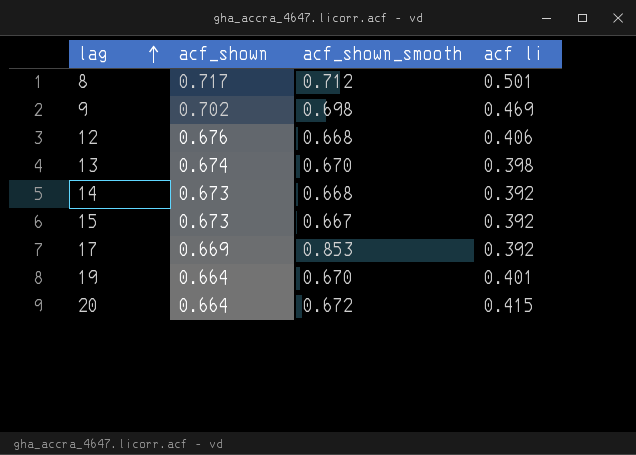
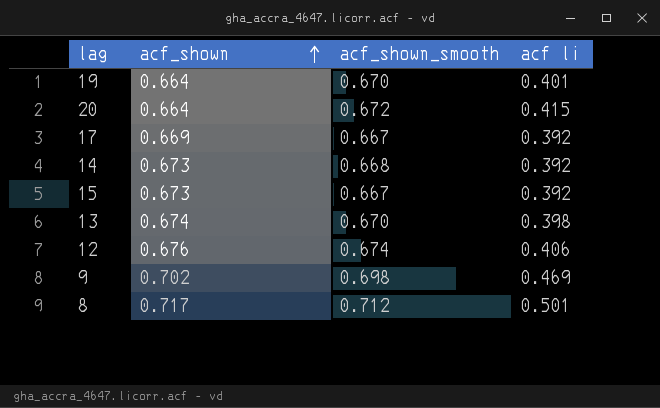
row order: lag ascending -> acf_shown ascending
17 | acf_shown_smooth: 0.853 -> 0.667
12 | acf_shown_smooth: 0.668 -> 0.674

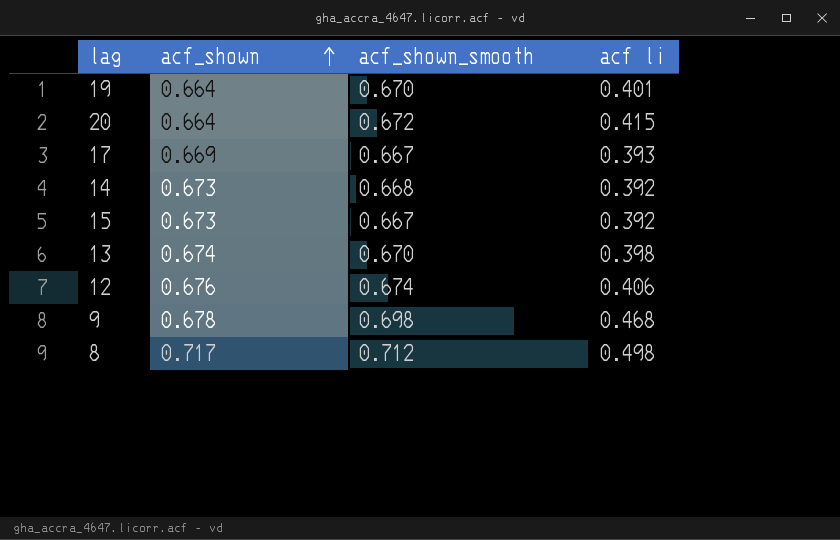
17 | acf li: 0.392 -> 0.393
9 | acf_shown: 0.702 -> 0.678
9 | acf li: 0.469 -> 0.468
8 | acf li: 0.501 -> 0.498

